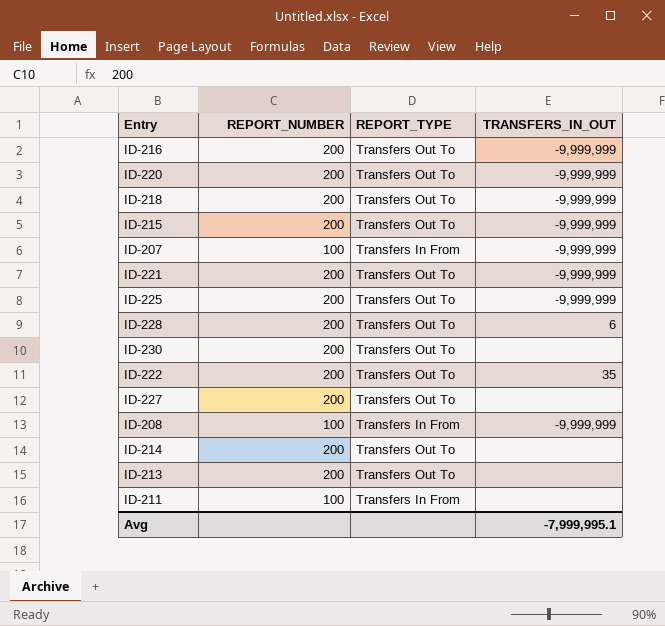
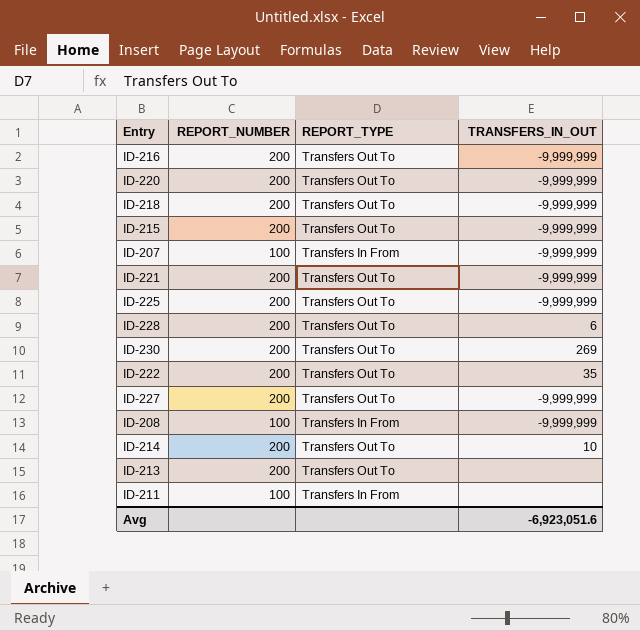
ID-230 | TRANSFERS_IN_OUT: none -> 269
ID-227 | TRANSFERS_IN_OUT: none -> -9,999,999
ID-214 | TRANSFERS_IN_OUT: none -> 10
Avg | TRANSFERS_IN_OUT: -7,999,995.1 -> -6,923,051.6

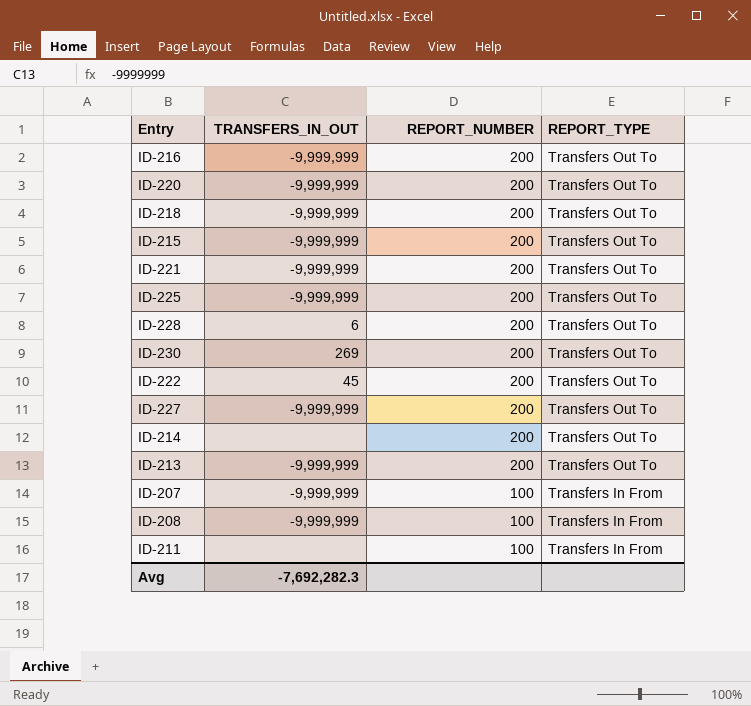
row order: none -> REPORT_NUMBER descending
column TRANSFERS_IN_OUT | position: 4 -> 2
ID-222 | TRANSFERS_IN_OUT: 35 -> 45
ID-214 | TRANSFERS_IN_OUT: 10 -> none
ID-213 | TRANSFERS_IN_OUT: none -> -9,999,999
Avg | TRANSFERS_IN_OUT: -6,923,051.6 -> -7,692,282.3

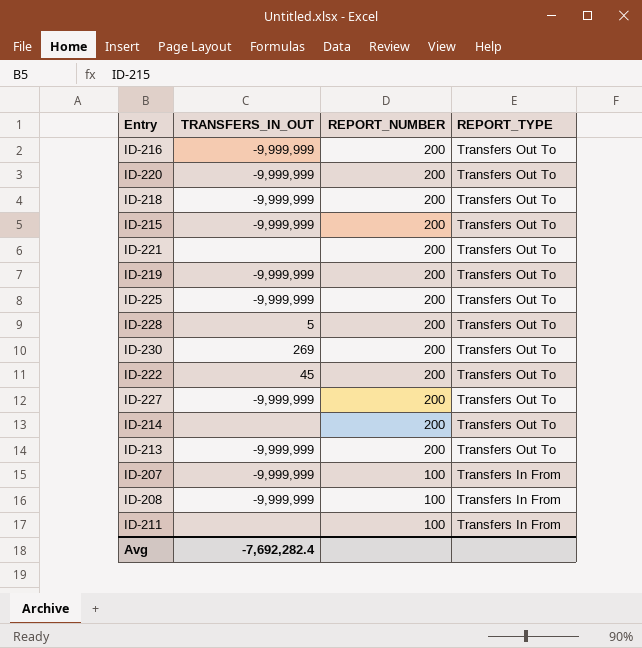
ID-221 | TRANSFERS_IN_OUT: -9,999,999 -> none
row ID-219: none -> -9,999,999 | 200 | Transfers Out To
ID-228 | TRANSFERS_IN_OUT: 6 -> 5
Avg | TRANSFERS_IN_OUT: -7,692,282.3 -> -7,692,282.4

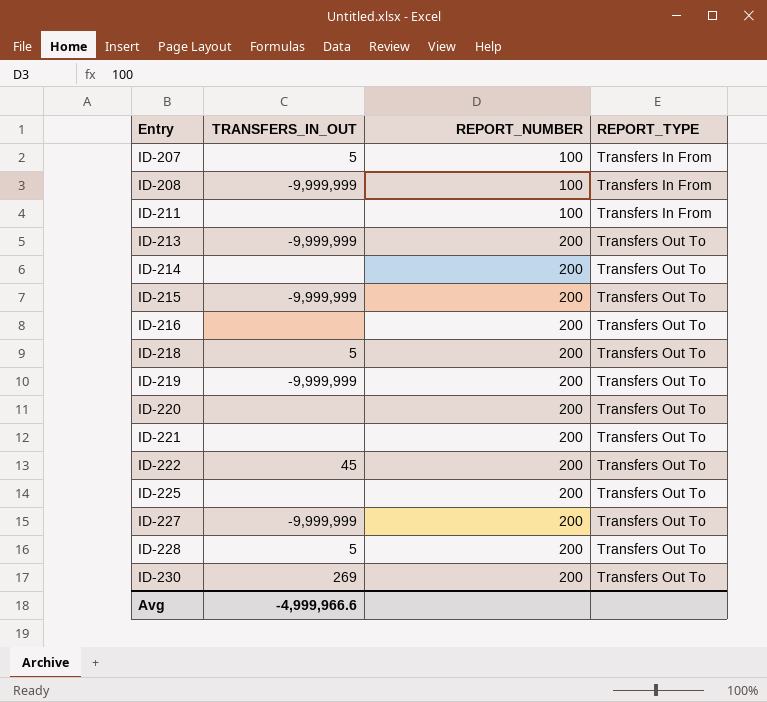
row order: REPORT_NUMBER descending -> Entry ascending
ID-207 | TRANSFERS_IN_OUT: -9,999,999 -> 5
ID-216 | TRANSFERS_IN_OUT: -9,999,999 -> none
ID-218 | TRANSFERS_IN_OUT: -9,999,999 -> 5
ID-220 | TRANSFERS_IN_OUT: -9,999,999 -> none
ID-225 | TRANSFERS_IN_OUT: -9,999,999 -> none
Avg | TRANSFERS_IN_OUT: -7,692,282.4 -> -4,999,966.6

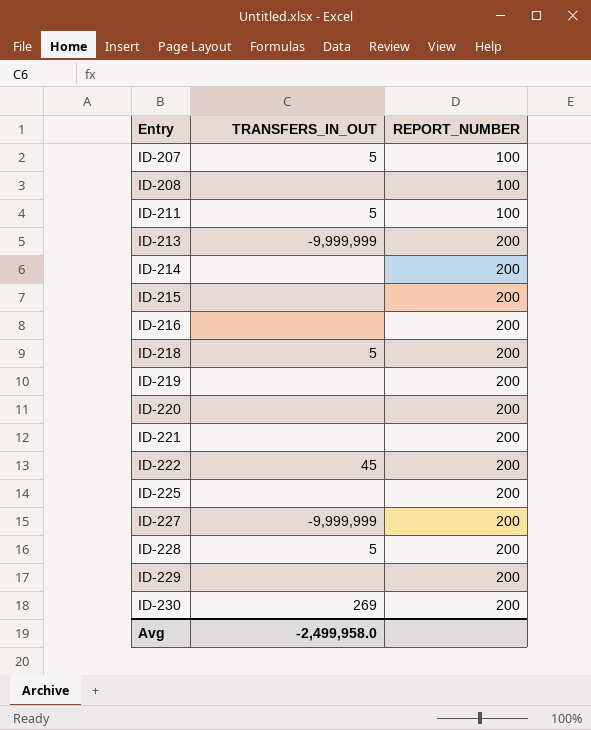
column REPORT_TYPE | position: 4 -> none
ID-208 | TRANSFERS_IN_OUT: -9,999,999 -> none
ID-211 | TRANSFERS_IN_OUT: none -> 5
ID-215 | TRANSFERS_IN_OUT: -9,999,999 -> none
ID-219 | TRANSFERS_IN_OUT: -9,999,999 -> none
row ID-229: none -> none | 200
Avg | TRANSFERS_IN_OUT: -4,999,966.6 -> -2,499,958.0

